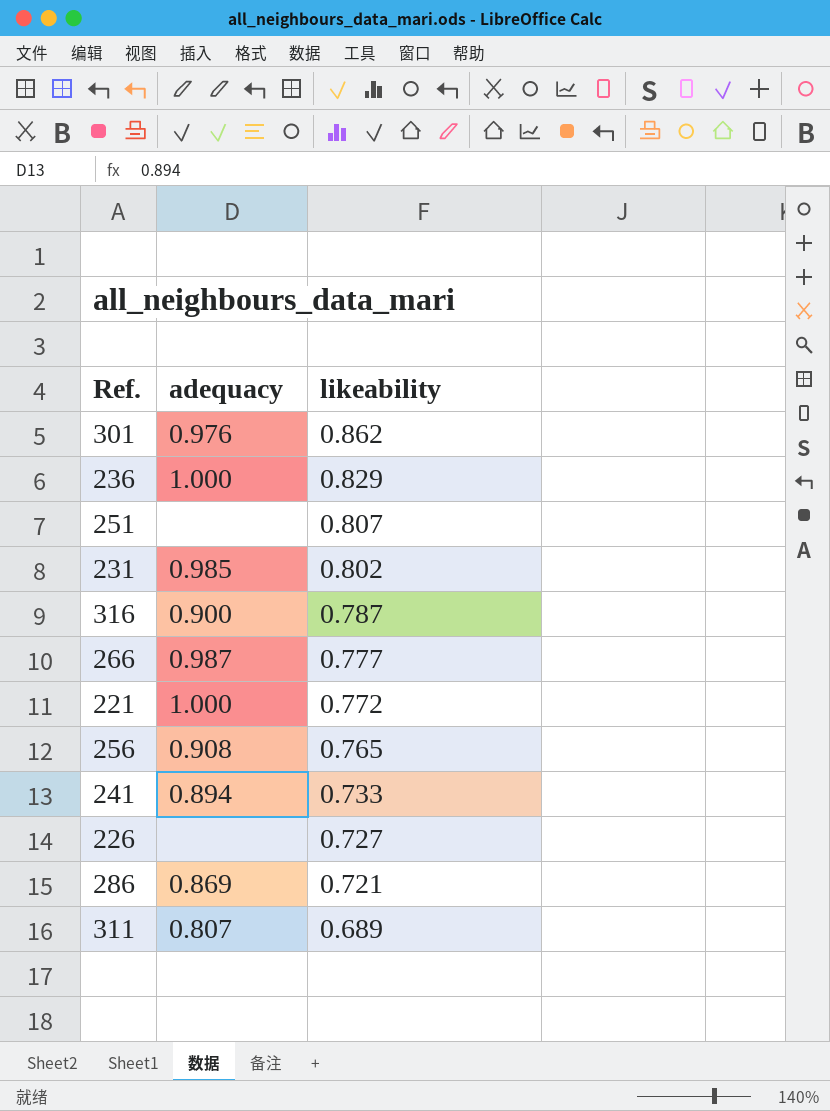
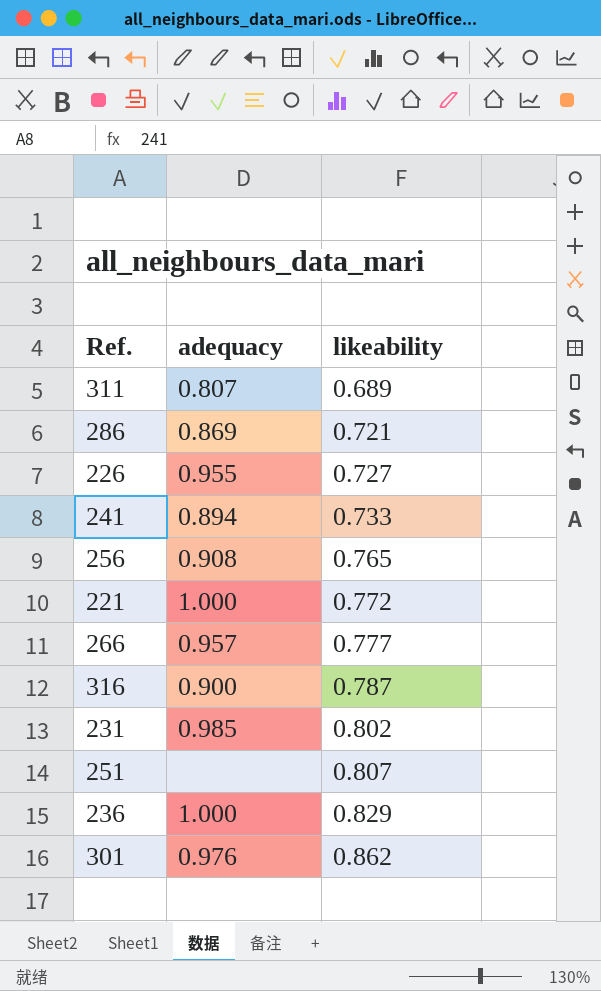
row order: likeability descending -> likeability ascending
226 | adequacy: none -> 0.955
266 | adequacy: 0.987 -> 0.957

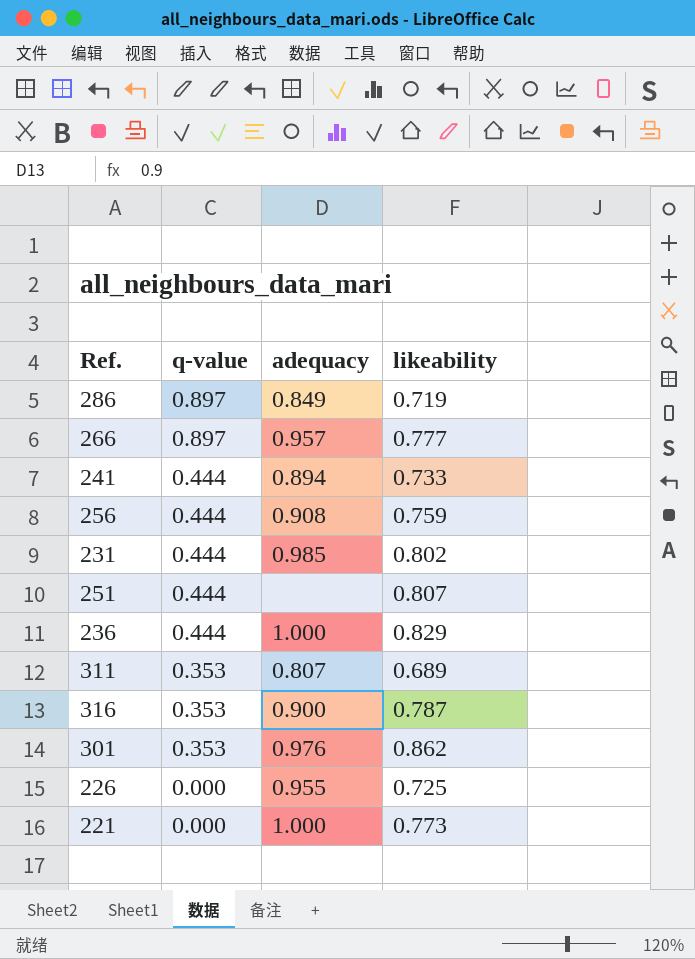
row order: likeability ascending -> q-value descending
column q-value | position: none -> 2
286 | adequacy: 0.869 -> 0.849
286 | likeability: 0.721 -> 0.719
256 | likeability: 0.765 -> 0.759
226 | likeability: 0.727 -> 0.725
221 | likeability: 0.772 -> 0.773

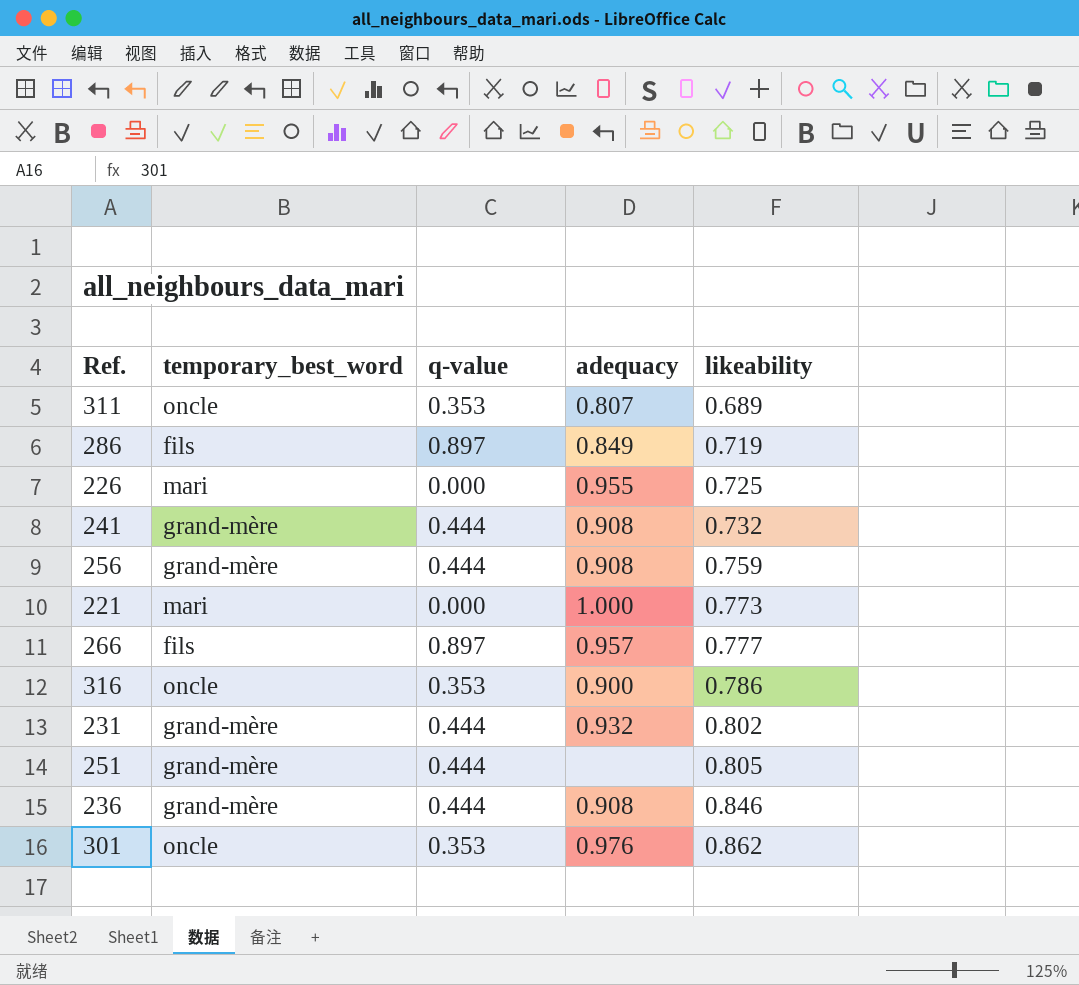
row order: q-value descending -> likeability ascending
column temporary_best_word | position: none -> 2
241 | adequacy: 0.894 -> 0.908
241 | likeability: 0.733 -> 0.732
316 | likeability: 0.787 -> 0.786
231 | adequacy: 0.985 -> 0.932
251 | likeability: 0.807 -> 0.805
236 | adequacy: 1.000 -> 0.908
236 | likeability: 0.829 -> 0.846

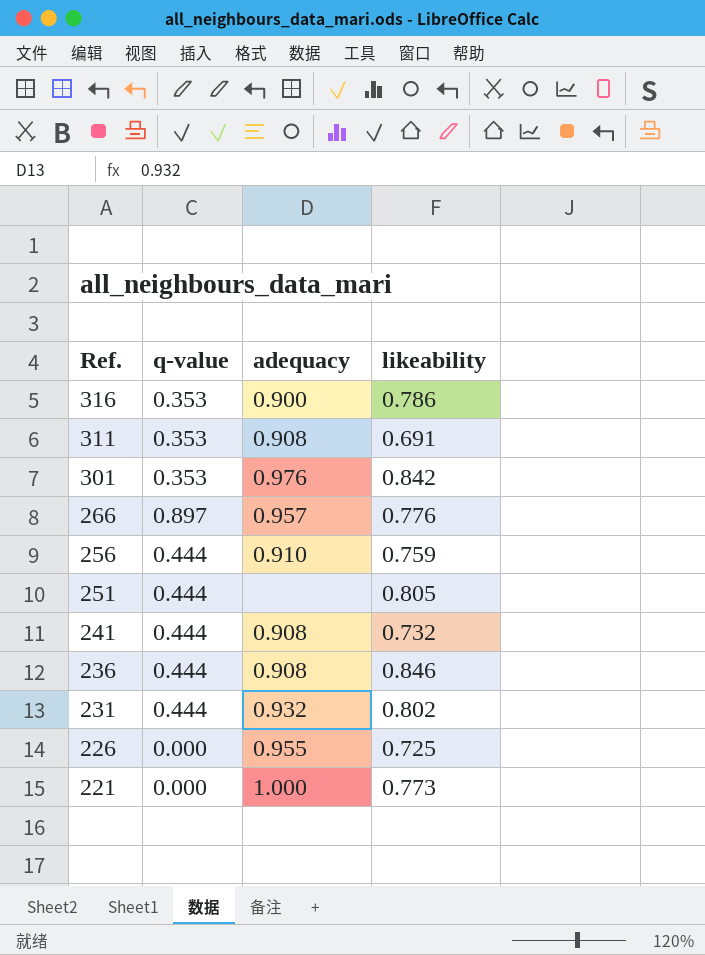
row order: likeability ascending -> Ref. descending
column temporary_best_word | position: 2 -> none
row 286: fils | 0.897 | 0.849 | 0.719 -> none
311 | adequacy: 0.807 -> 0.908
311 | likeability: 0.689 -> 0.691
301 | likeability: 0.862 -> 0.842
266 | likeability: 0.777 -> 0.776
256 | adequacy: 0.908 -> 0.910

